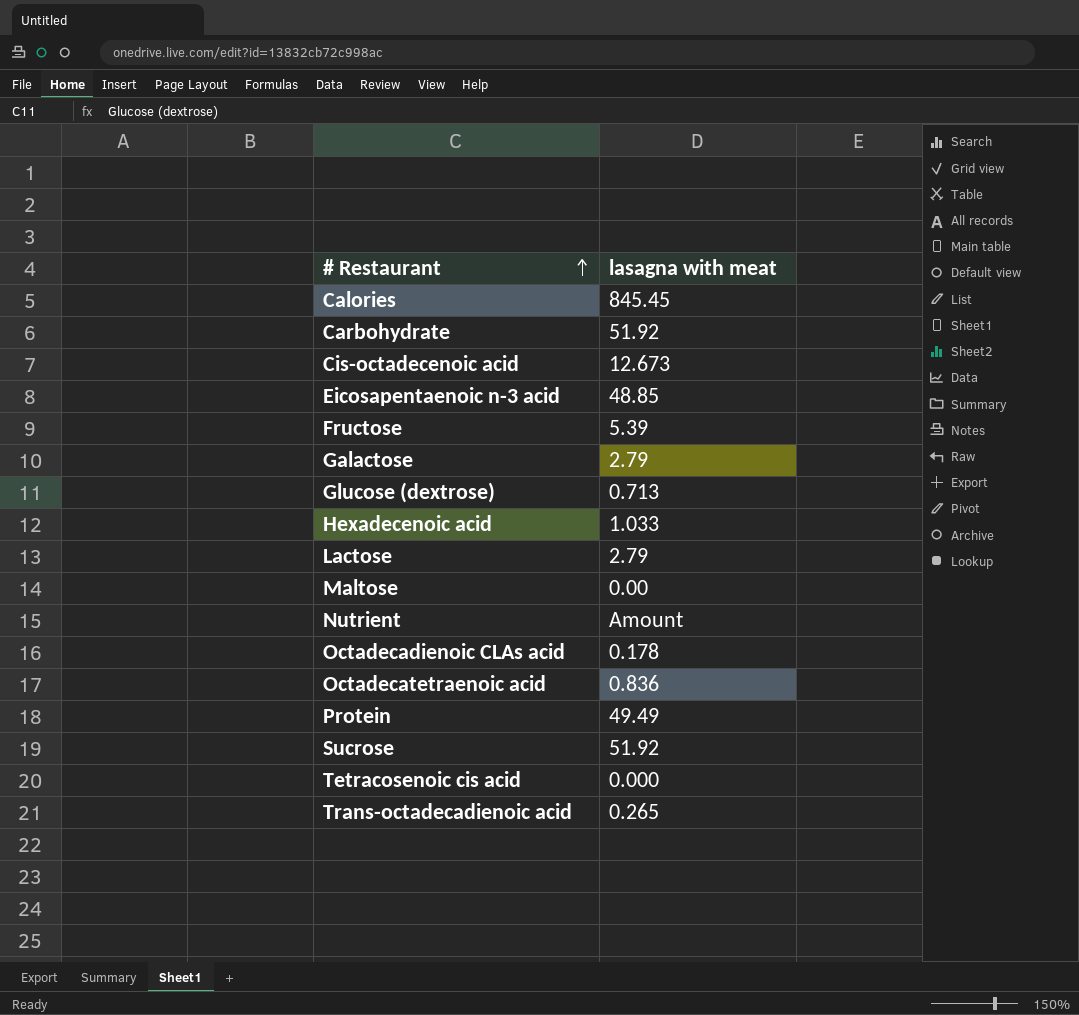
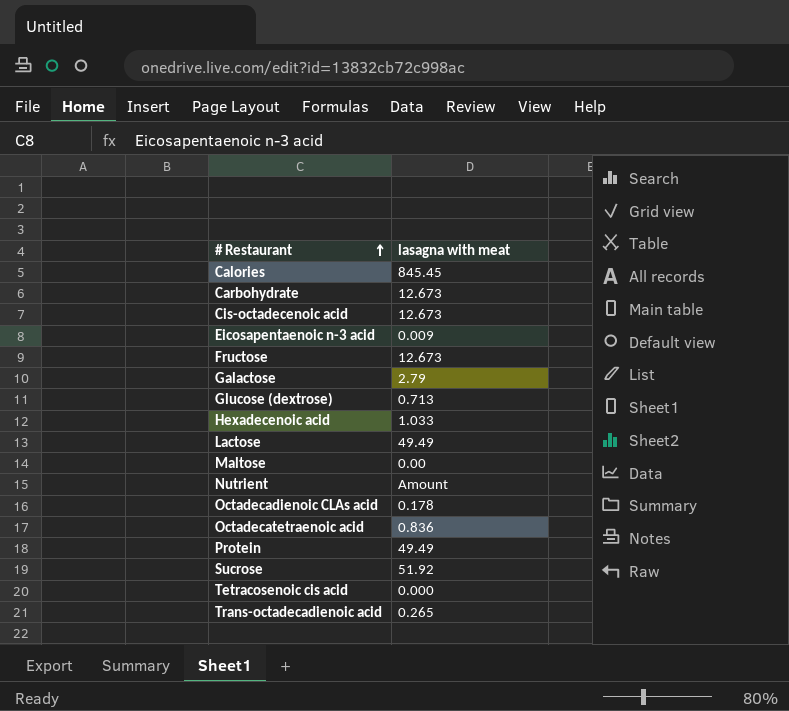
Carbohydrate | lasagna with meat: 51.92 -> 12.673
Eicosapentaenoic n-3 acid | lasagna with meat: 48.85 -> 0.009
Fructose | lasagna with meat: 5.39 -> 12.673
Lactose | lasagna with meat: 2.79 -> 49.49

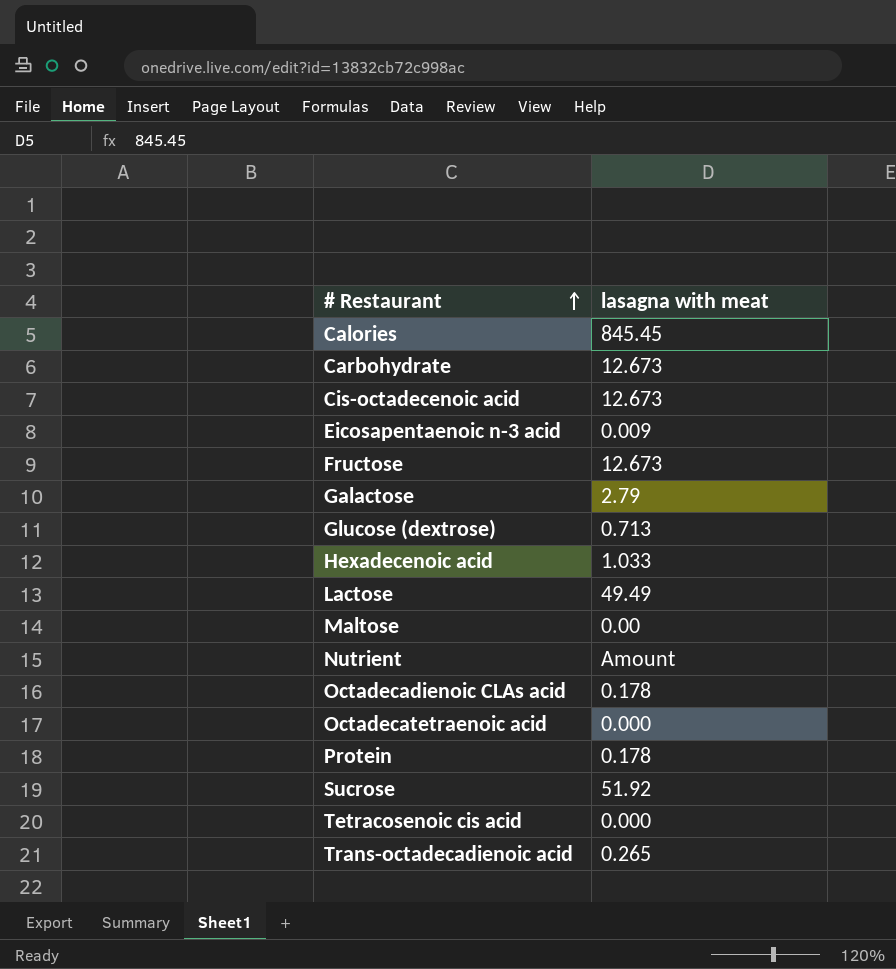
Octadecatetraenoic acid | lasagna with meat: 0.836 -> 0.000
Protein | lasagna with meat: 49.49 -> 0.178

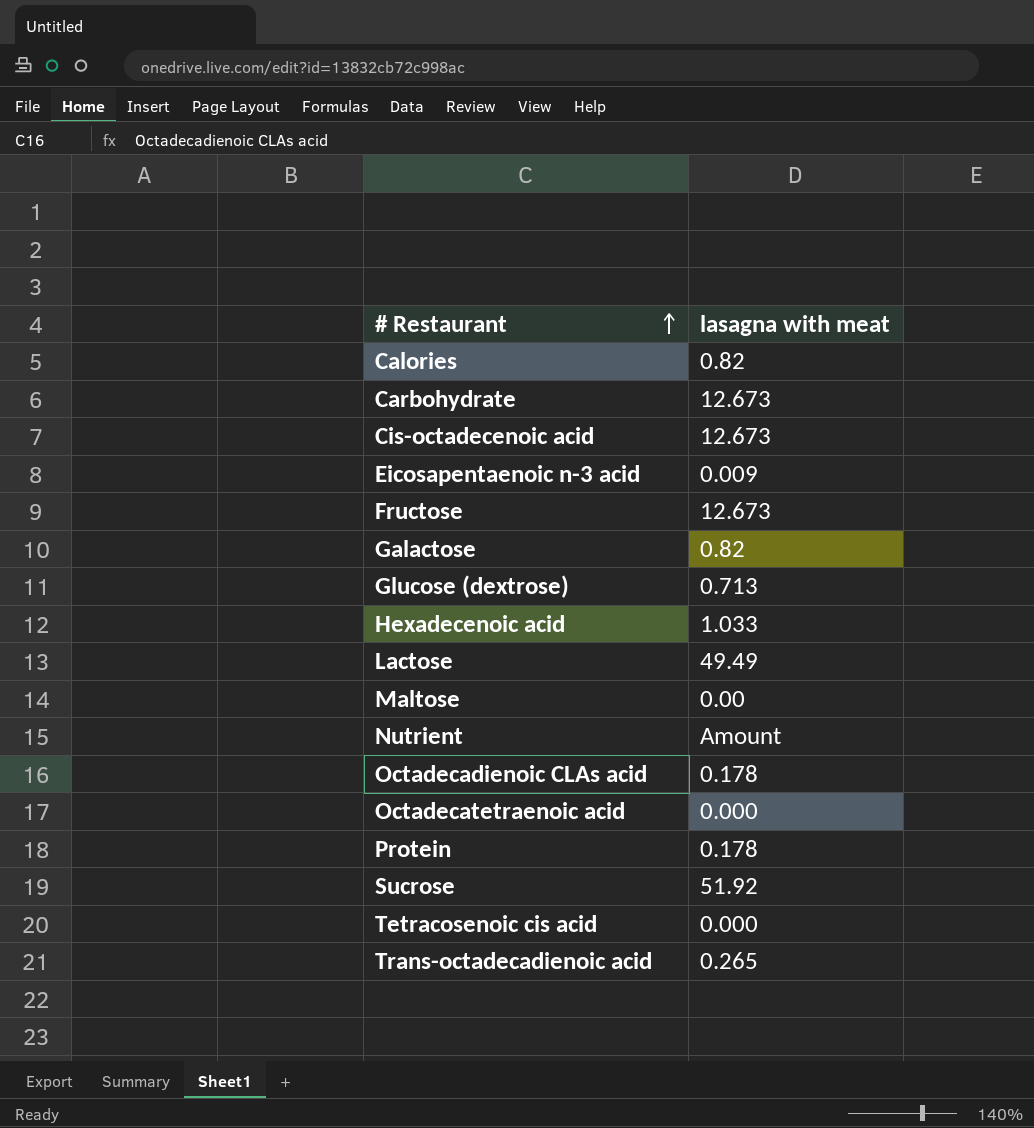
Calories | lasagna with meat: 845.45 -> 0.82
Galactose | lasagna with meat: 2.79 -> 0.82

